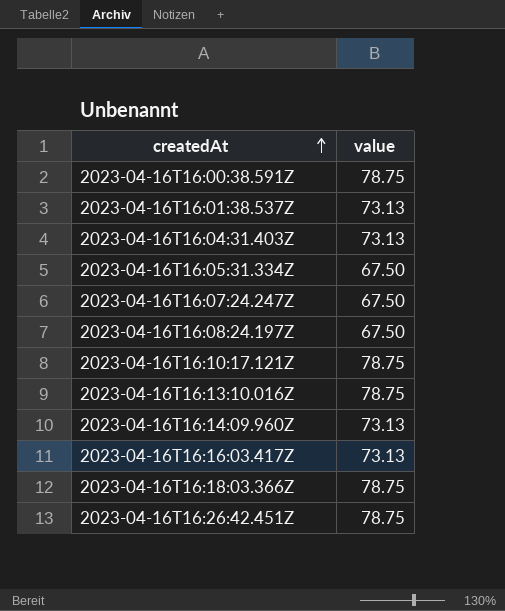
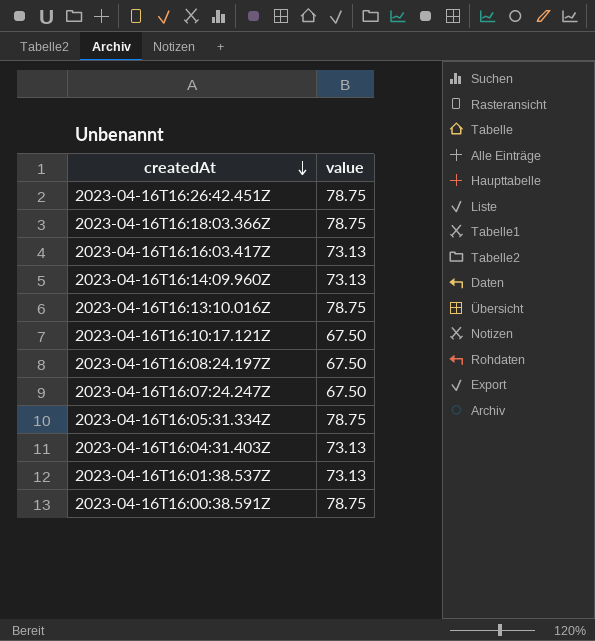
row order: createdAt ascending -> createdAt descending
2023-04-16T16:10:17.121Z | value: 78.75 -> 67.50
2023-04-16T16:05:31.334Z | value: 67.50 -> 78.75

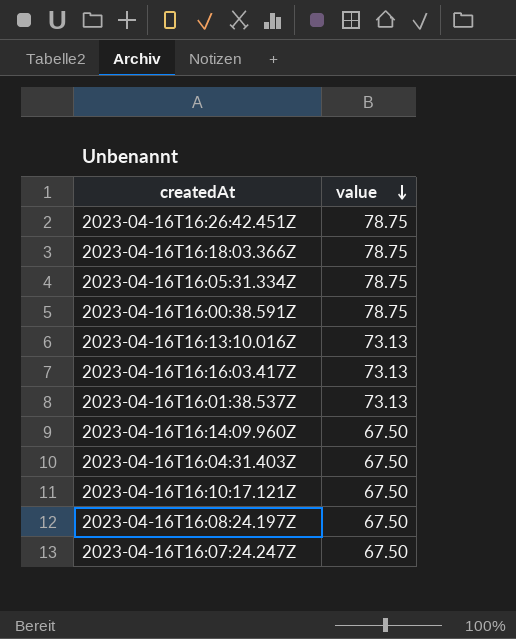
row order: createdAt descending -> value descending
2023-04-16T16:13:10.016Z | value: 78.75 -> 73.13
2023-04-16T16:14:09.960Z | value: 73.13 -> 67.50
2023-04-16T16:04:31.403Z | value: 73.13 -> 67.50

